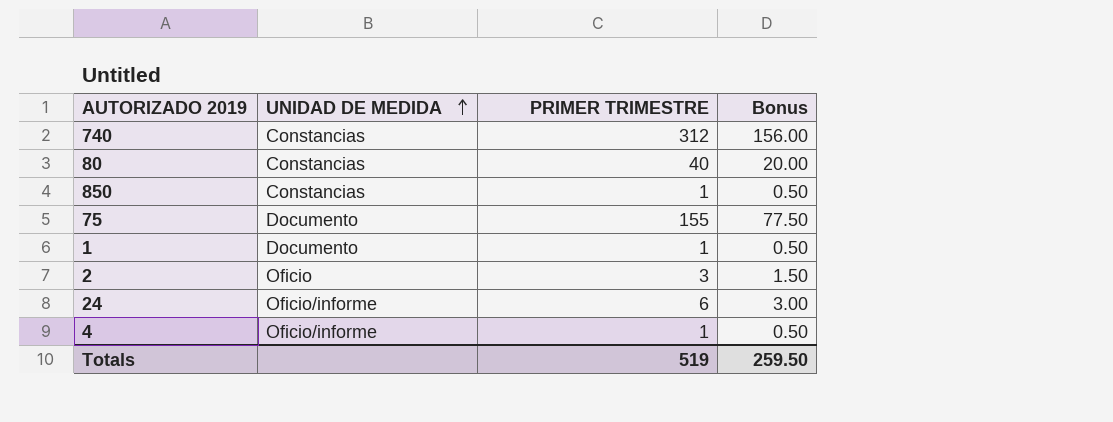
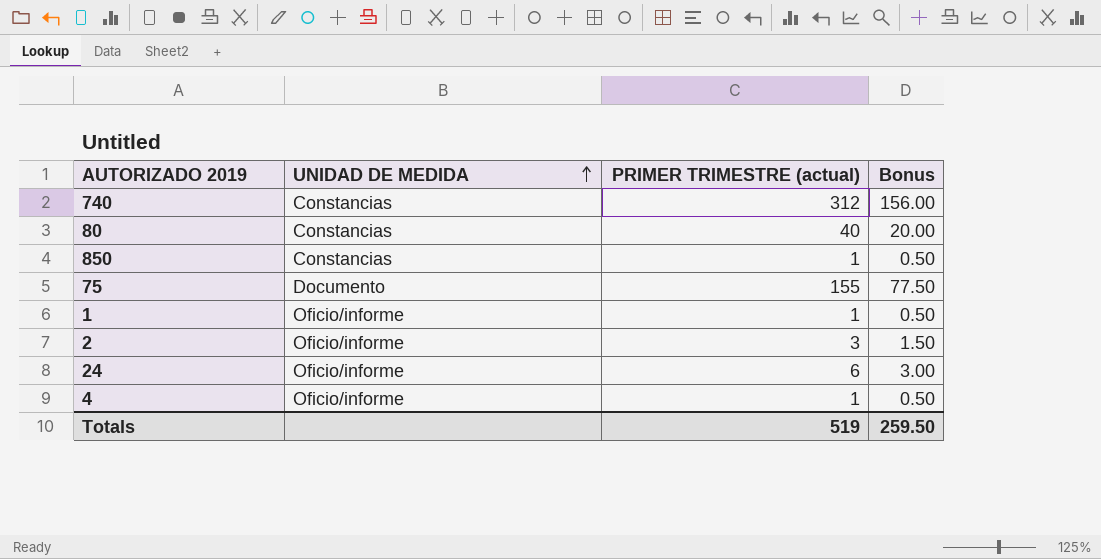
column name: PRIMER TRIMESTRE -> PRIMER TRIMESTRE (actual)
1 | UNIDAD DE MEDIDA: Documento -> Oficio/informe
2 | UNIDAD DE MEDIDA: Oficio -> Oficio/informe

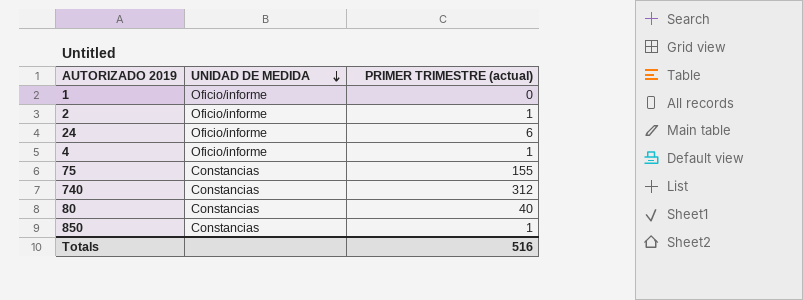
row order: UNIDAD DE MEDIDA ascending -> UNIDAD DE MEDIDA descending
column Bonus | formula: [PRIMER TRIMESTRE (actual)] * 0.5 -> none
1 | PRIMER TRIMESTRE (actual): 1 -> 0
2 | PRIMER TRIMESTRE (actual): 3 -> 1
75 | UNIDAD DE MEDIDA: Documento -> Constancias
Totals | PRIMER TRIMESTRE (actual): 519 -> 516

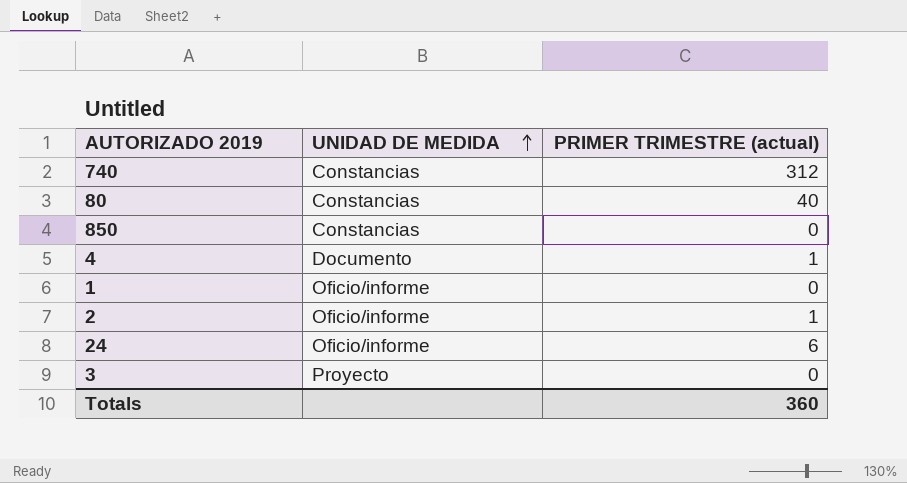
row order: UNIDAD DE MEDIDA descending -> UNIDAD DE MEDIDA ascending
row 75: Constancias | 155 -> none
850 | PRIMER TRIMESTRE (actual): 1 -> 0
4 | UNIDAD DE MEDIDA: Oficio/informe -> Documento
row 3: none -> Proyecto | 0
Totals | PRIMER TRIMESTRE (actual): 516 -> 360

